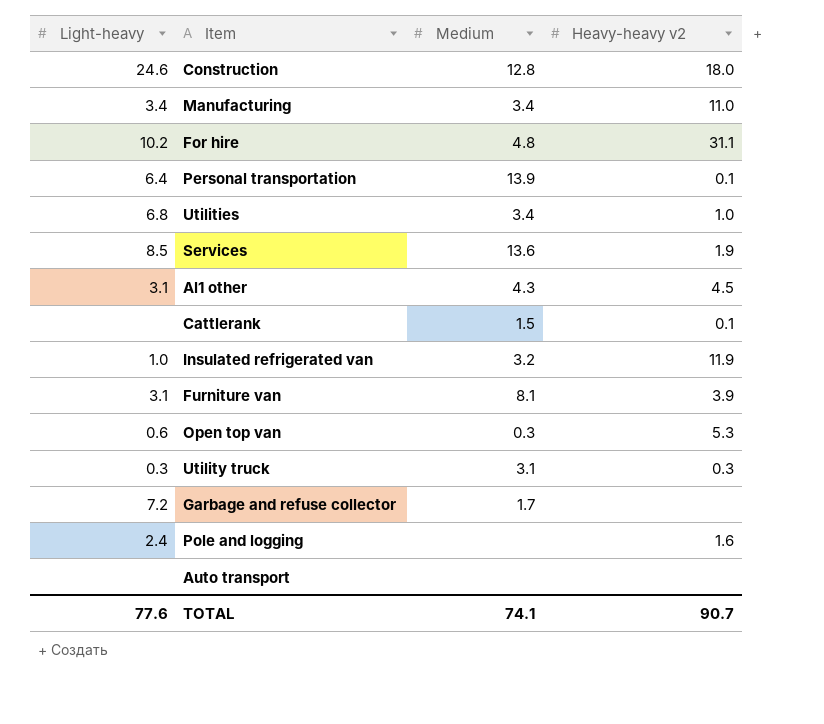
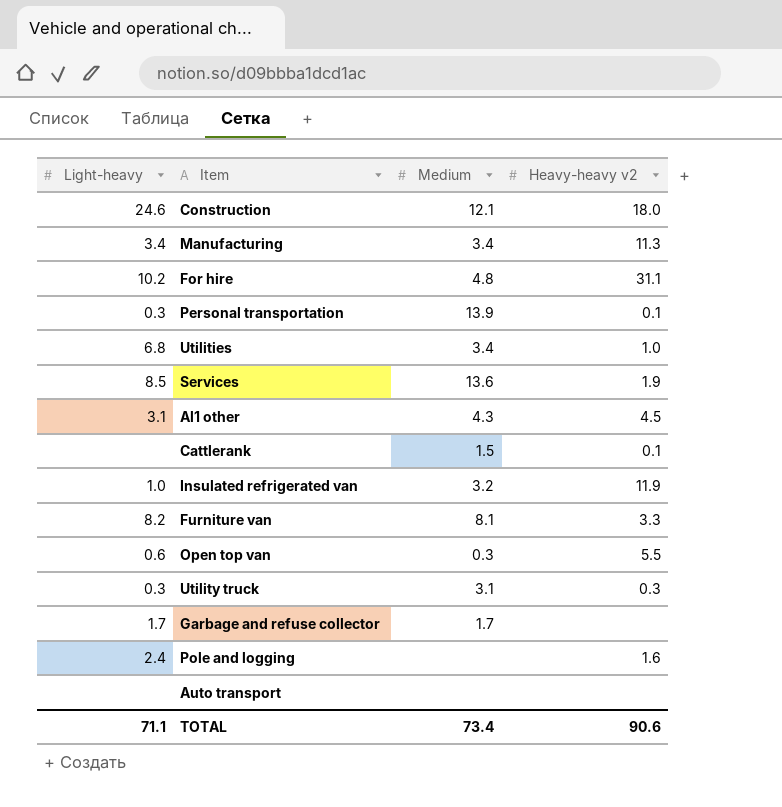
Construction | Medium: 12.8 -> 12.1
Manufacturing | Heavy-heavy v2: 11.0 -> 11.3
Personal transportation | Light-heavy: 6.4 -> 0.3
Furniture van | Light-heavy: 3.1 -> 8.2
Furniture van | Heavy-heavy v2: 3.9 -> 3.3
Open top van | Heavy-heavy v2: 5.3 -> 5.5
Garbage and refuse collector | Light-heavy: 7.2 -> 1.7
TOTAL | Light-heavy: 77.6 -> 71.1
TOTAL | Medium: 74.1 -> 73.4
TOTAL | Heavy-heavy v2: 90.7 -> 90.6

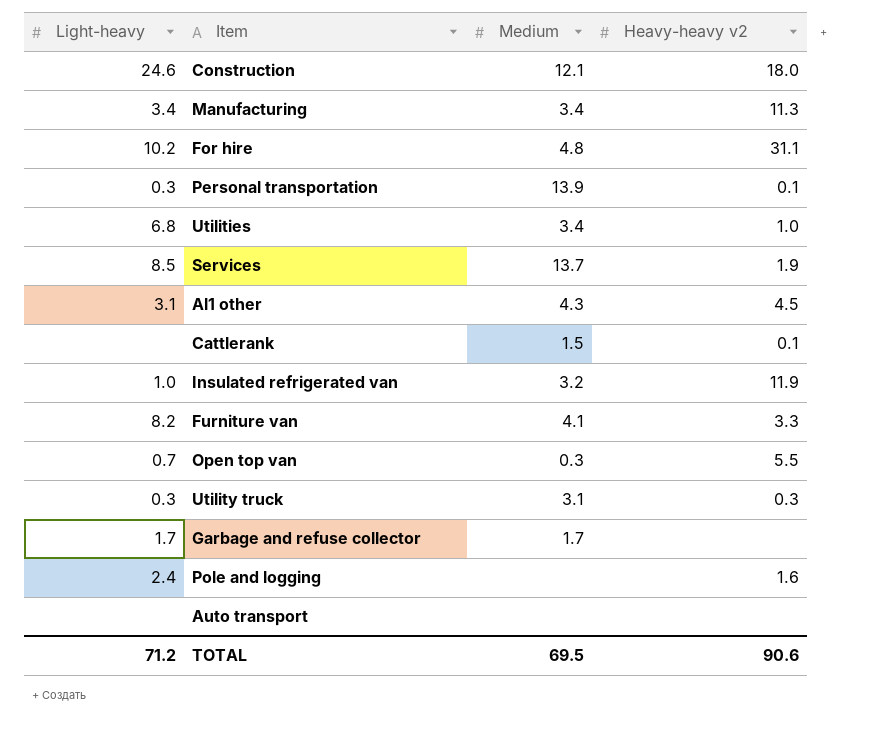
Services | Medium: 13.6 -> 13.7
Furniture van | Medium: 8.1 -> 4.1
Open top van | Light-heavy: 0.6 -> 0.7
TOTAL | Light-heavy: 71.1 -> 71.2
TOTAL | Medium: 73.4 -> 69.5

